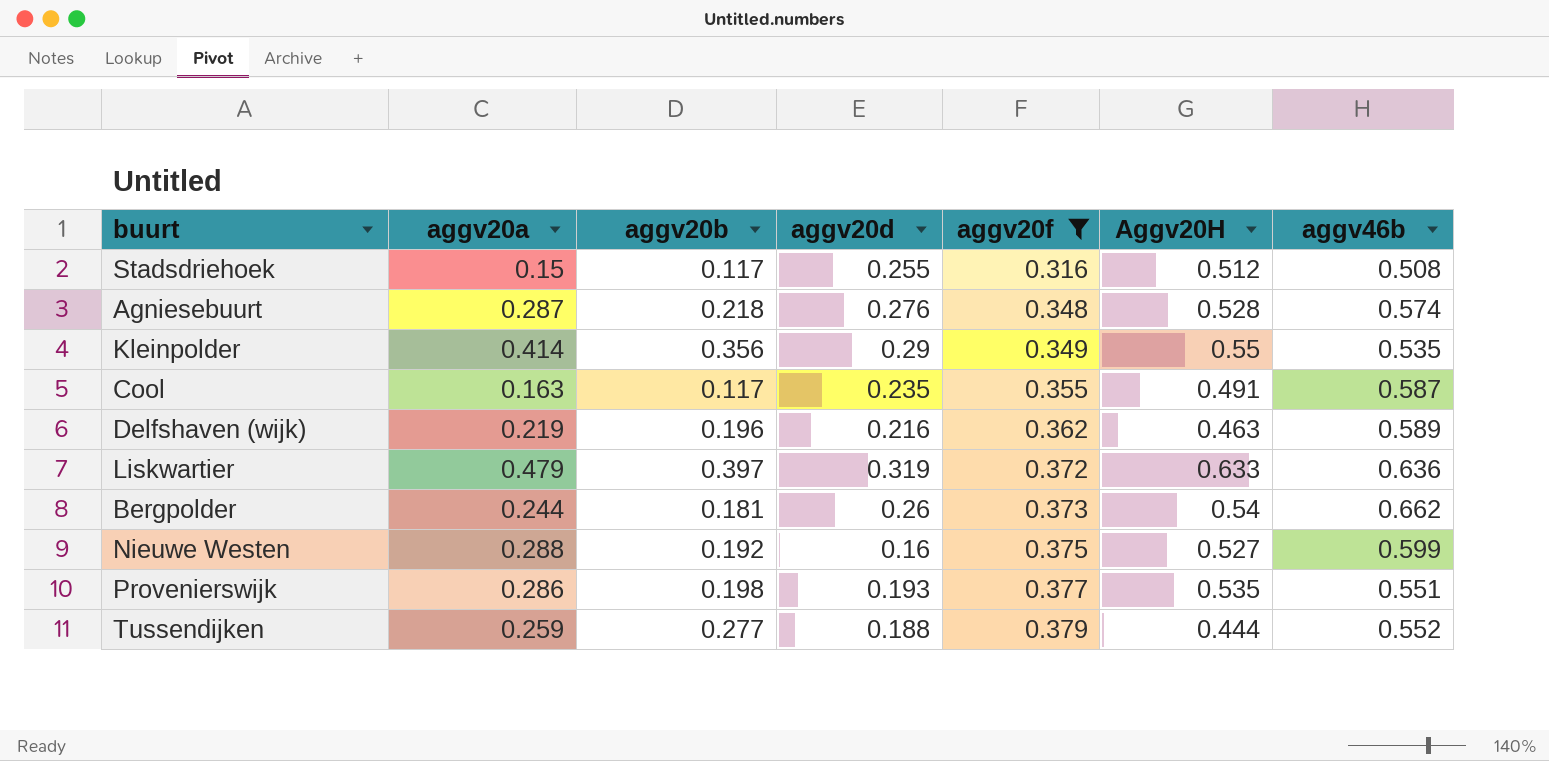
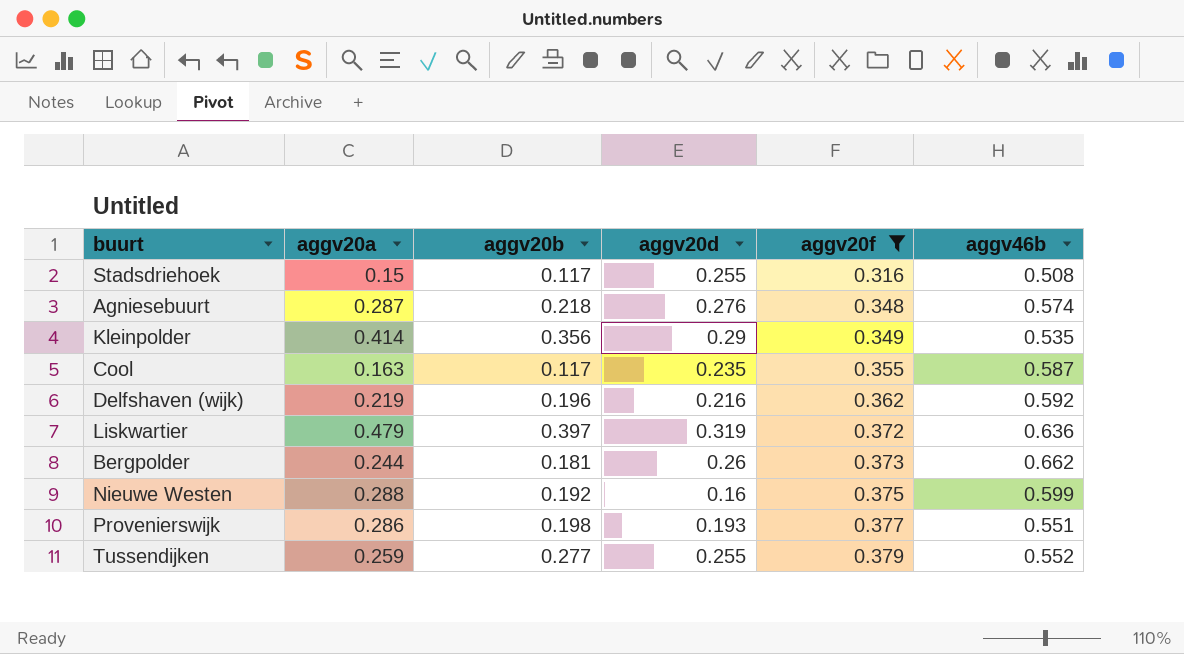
column Aggv20H | position: 6 -> none
Delfshaven (wijk) | aggv46b: 0.589 -> 0.592
Tussendijken | aggv20d: 0.188 -> 0.255

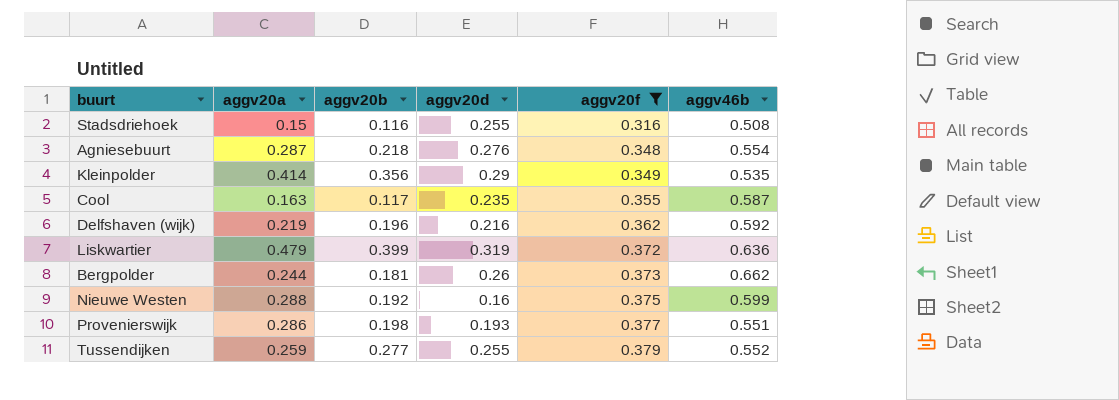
Stadsdriehoek | aggv20b: 0.117 -> 0.116
Agniesebuurt | aggv46b: 0.574 -> 0.554
Liskwartier | aggv20b: 0.397 -> 0.399

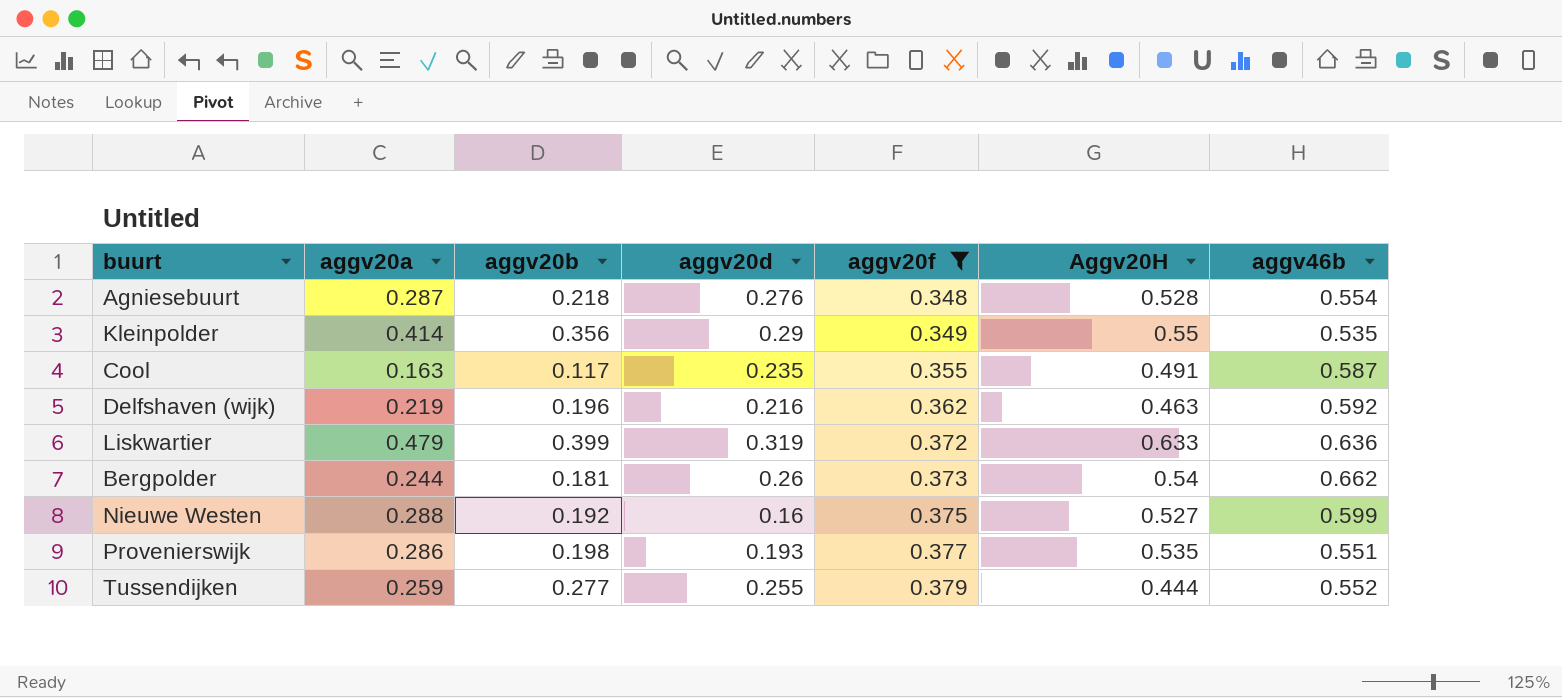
column Aggv20H | position: none -> 6
row Stadsdriehoek: 0.15 | 0.116 | 0.255 | 0.316 | 0.508 -> none

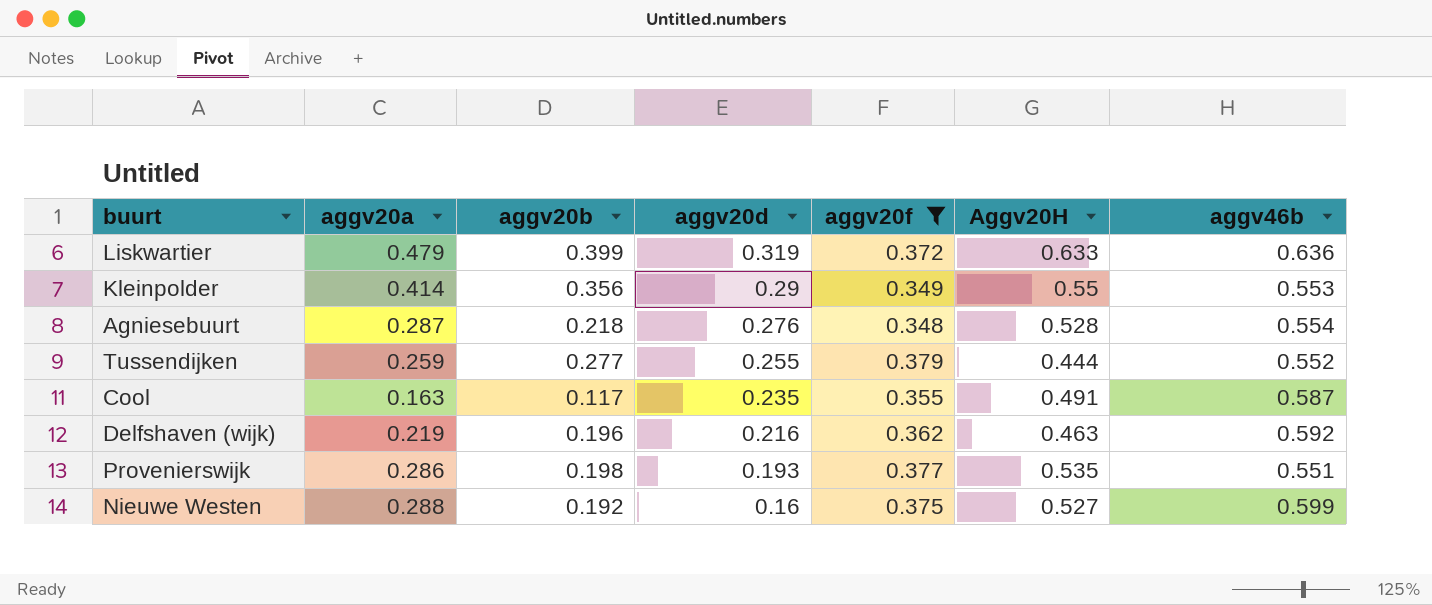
row order: aggv20f ascending -> aggv20d descending
row Bergpolder: 0.244 | 0.181 | 0.26 | 0.373 | 0.54 | 0.662 -> none
Kleinpolder | aggv46b: 0.535 -> 0.553

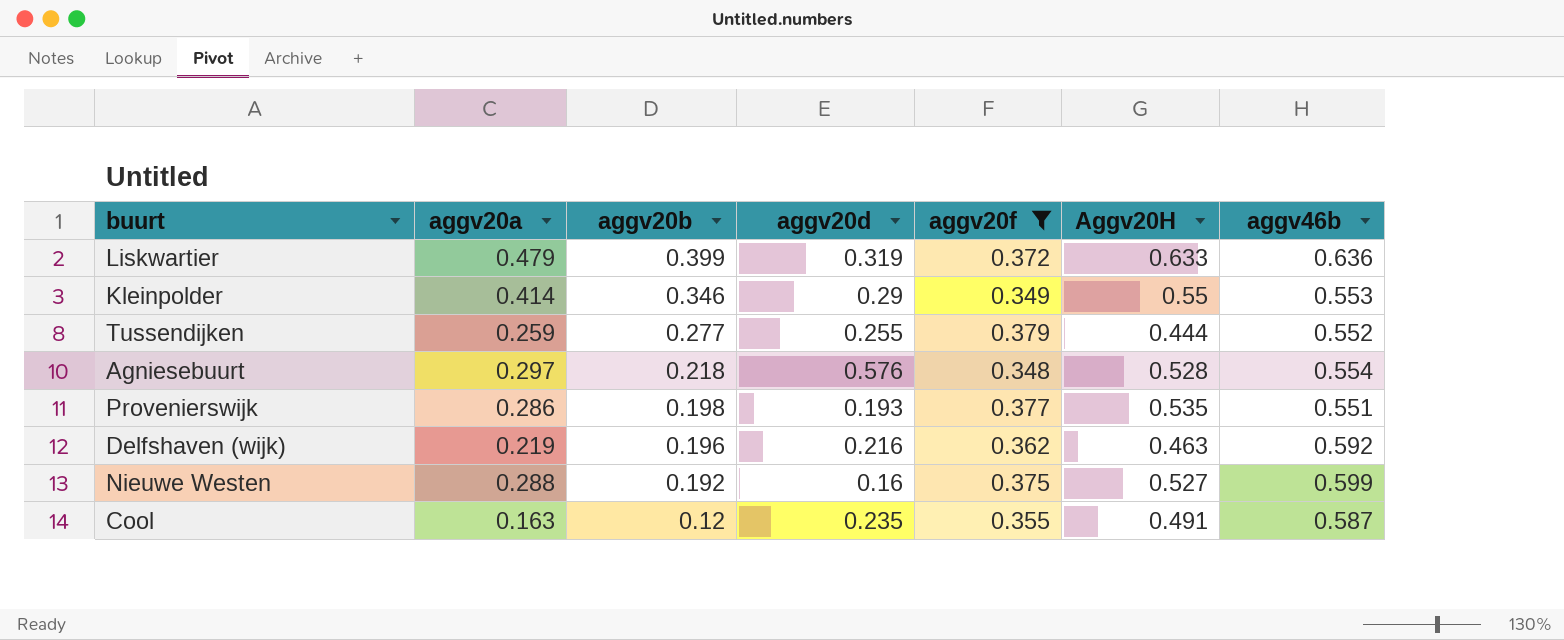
row order: aggv20d descending -> aggv20b descending
Kleinpolder | aggv20b: 0.356 -> 0.346
Agniesebuurt | aggv20a: 0.287 -> 0.297
Agniesebuurt | aggv20d: 0.276 -> 0.576
Cool | aggv20b: 0.117 -> 0.12

